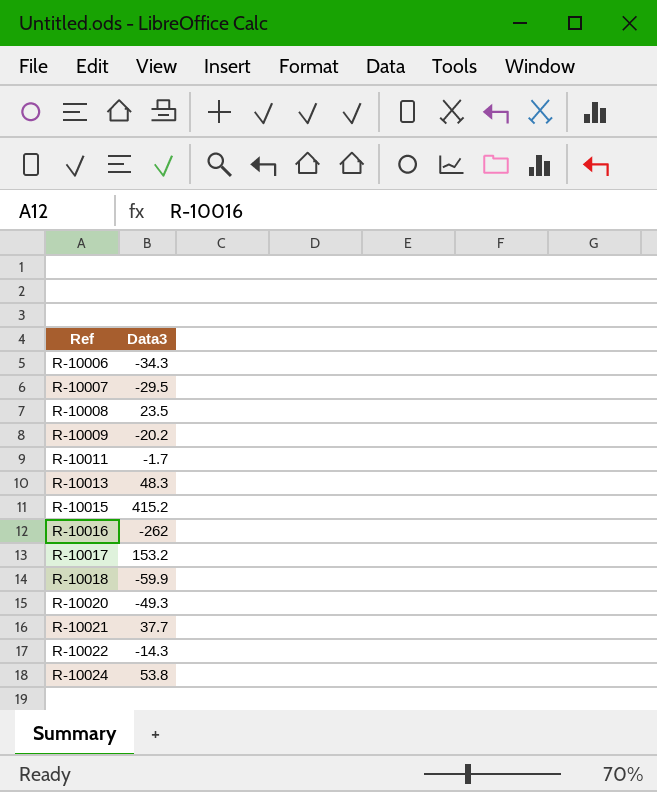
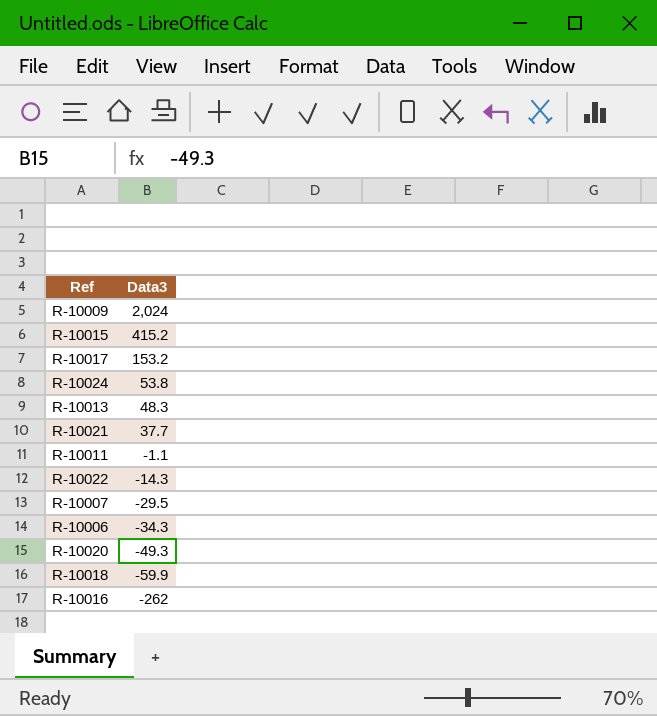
row order: Ref ascending -> Data3 descending
row R-10008: 23.5 -> none
R-10009 | Data3: -20.2 -> 2,024
R-10011 | Data3: -1.7 -> -1.1

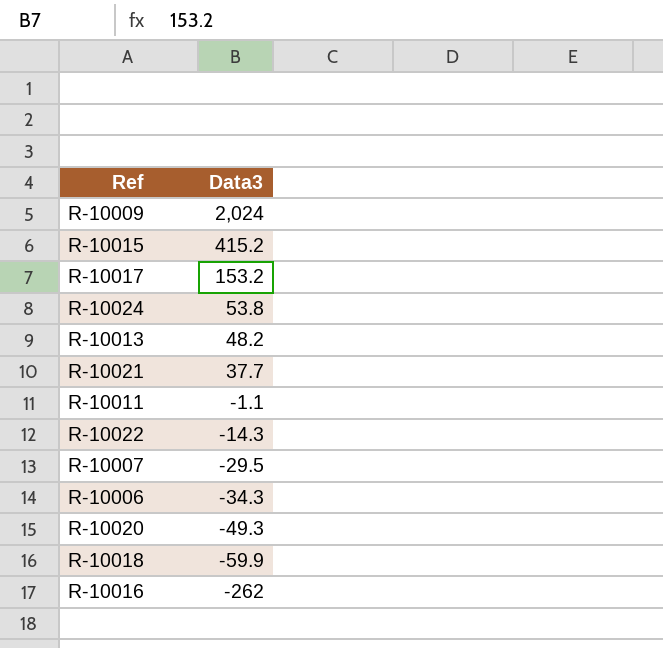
R-10013 | Data3: 48.3 -> 48.2

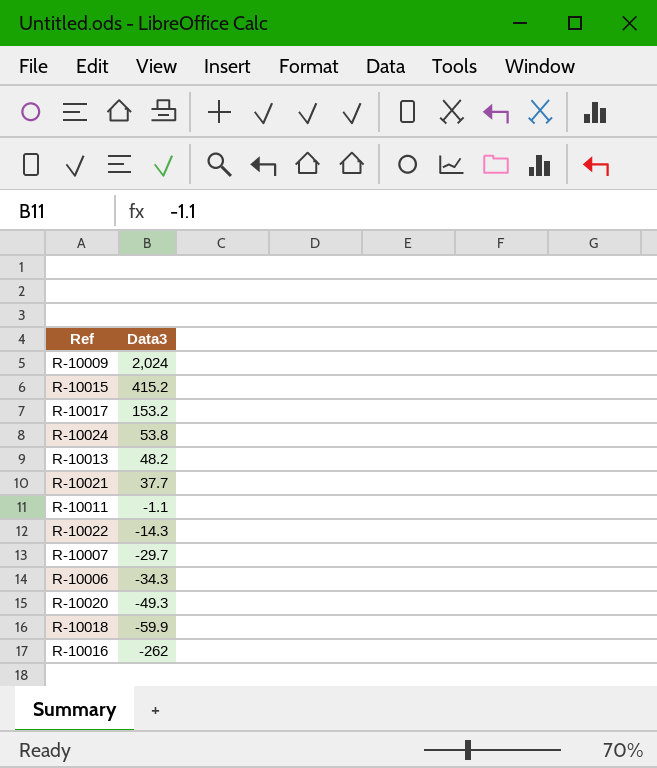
R-10007 | Data3: -29.5 -> -29.7

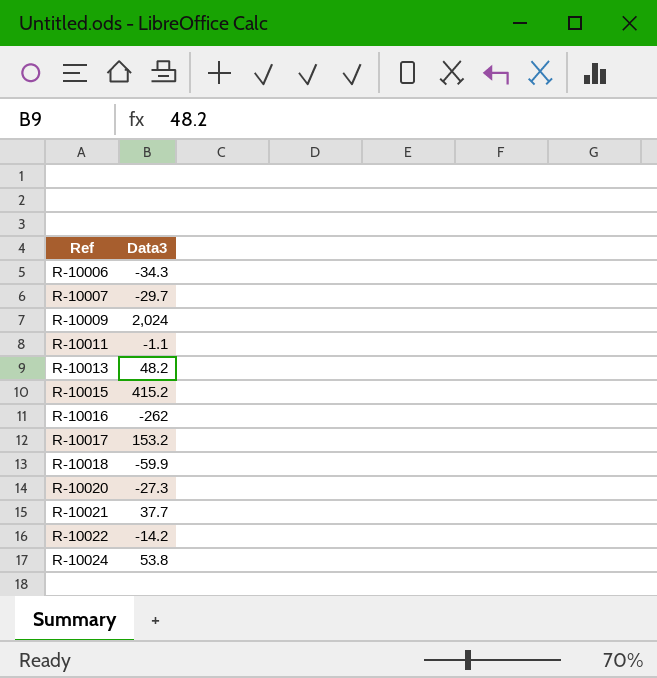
row order: Data3 descending -> Ref ascending
R-10020 | Data3: -49.3 -> -27.3
R-10022 | Data3: -14.3 -> -14.2

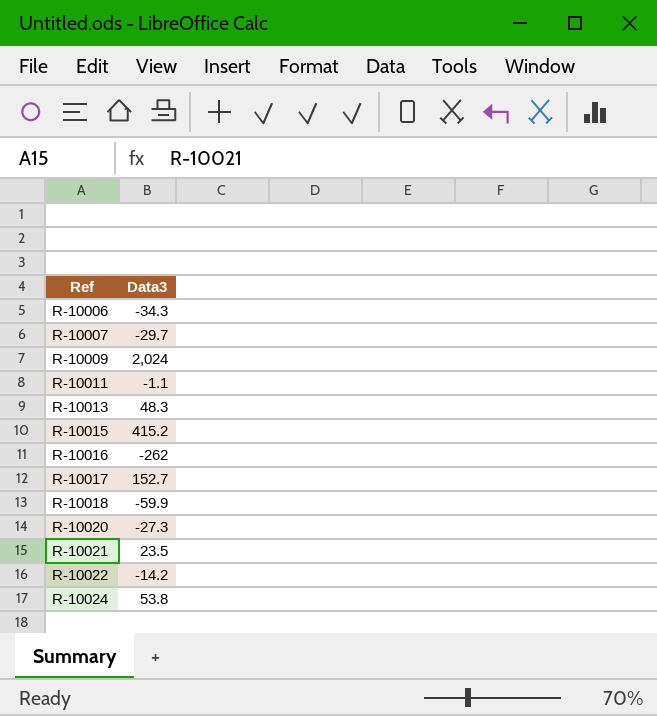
R-10013 | Data3: 48.2 -> 48.3
R-10017 | Data3: 153.2 -> 152.7
R-10021 | Data3: 37.7 -> 23.5

